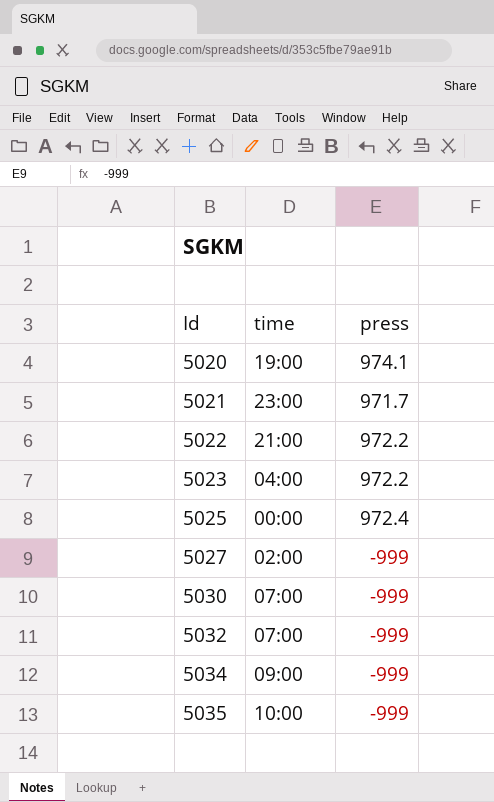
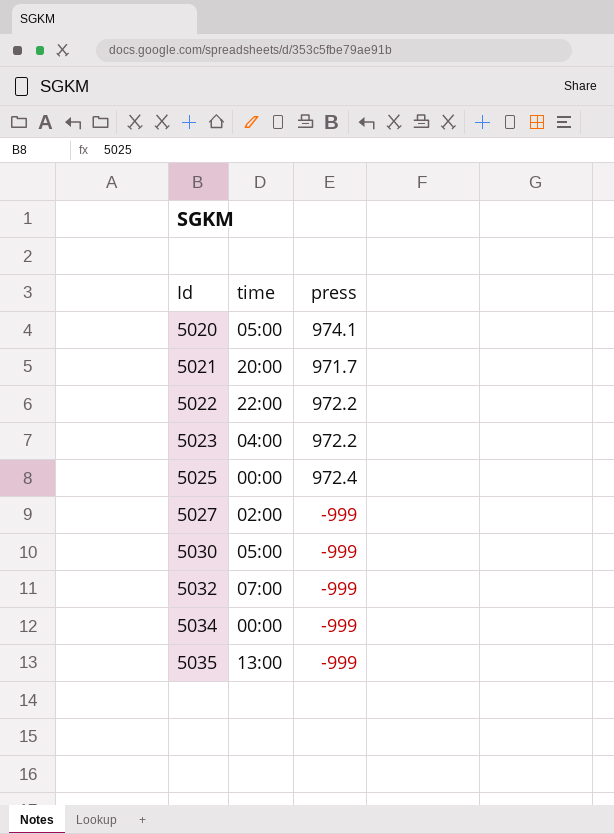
5020 | time: 19:00 -> 05:00
5021 | time: 23:00 -> 20:00
5022 | time: 21:00 -> 22:00
5030 | time: 07:00 -> 05:00
5034 | time: 09:00 -> 00:00
5035 | time: 10:00 -> 13:00

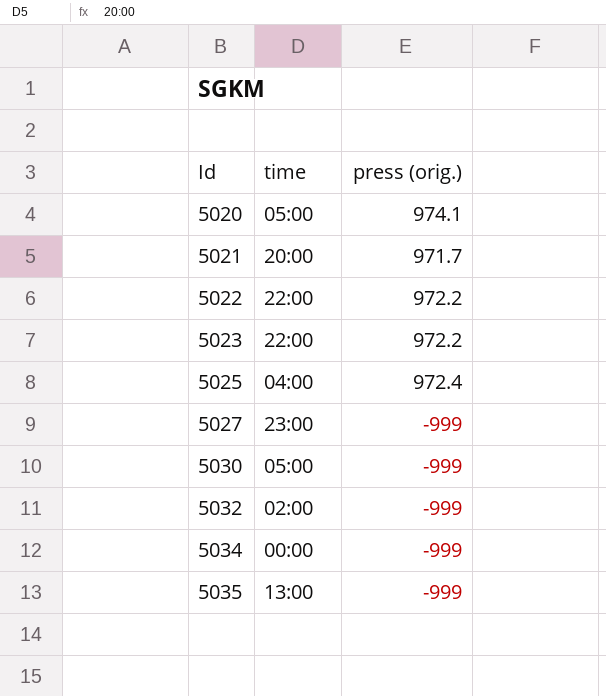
column name: press -> press (orig.)
5023 | time: 04:00 -> 22:00
5025 | time: 00:00 -> 04:00
5027 | time: 02:00 -> 23:00
5032 | time: 07:00 -> 02:00

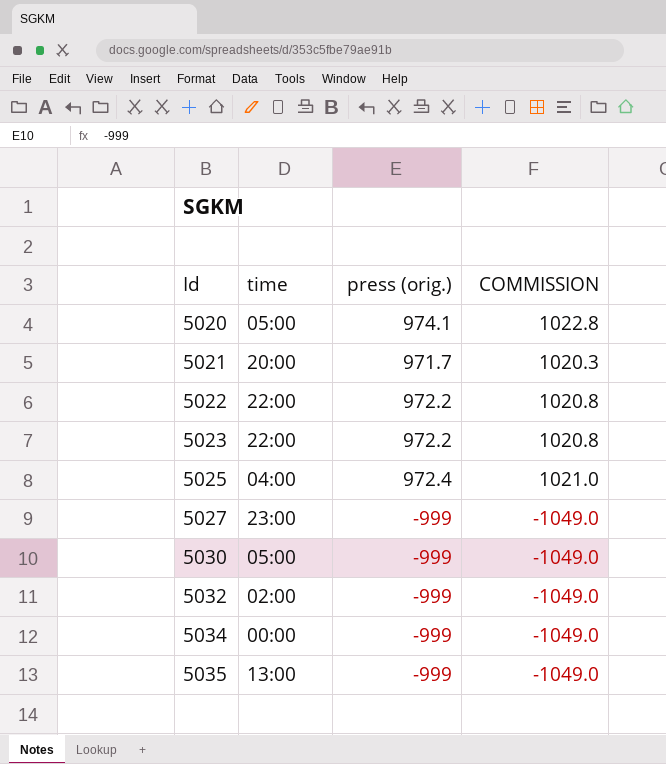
column COMMISSION | formula: none -> [press (orig.)] * 1.05

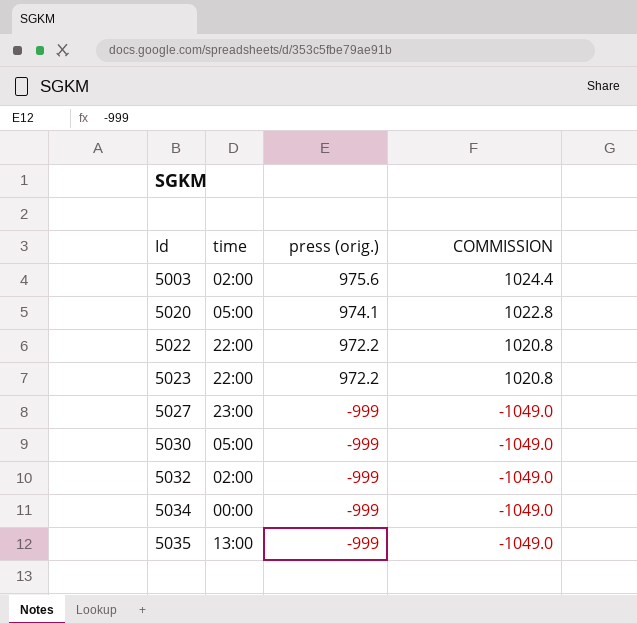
row 5021: 20:00 | 971.7 | 1020.3 -> none
row 5025: 04:00 | 972.4 | 1021.0 -> none
row 5003: none -> 02:00 | 975.6 | 1024.4

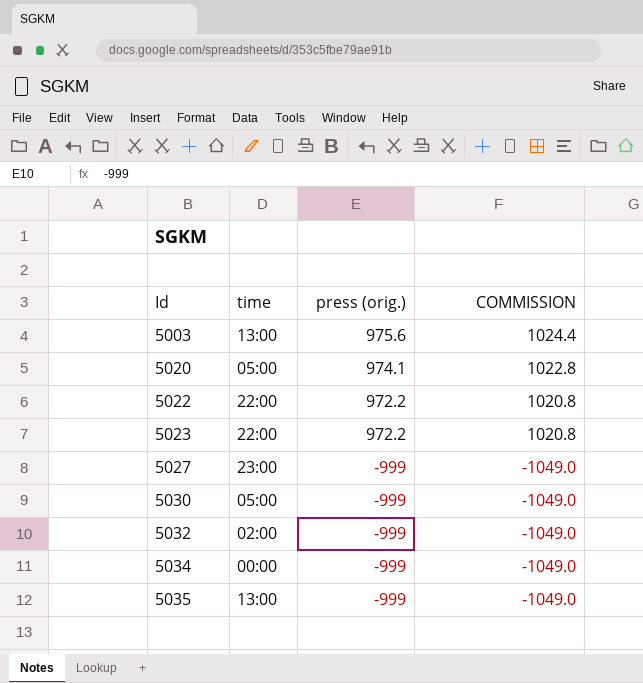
5003 | time: 02:00 -> 13:00

